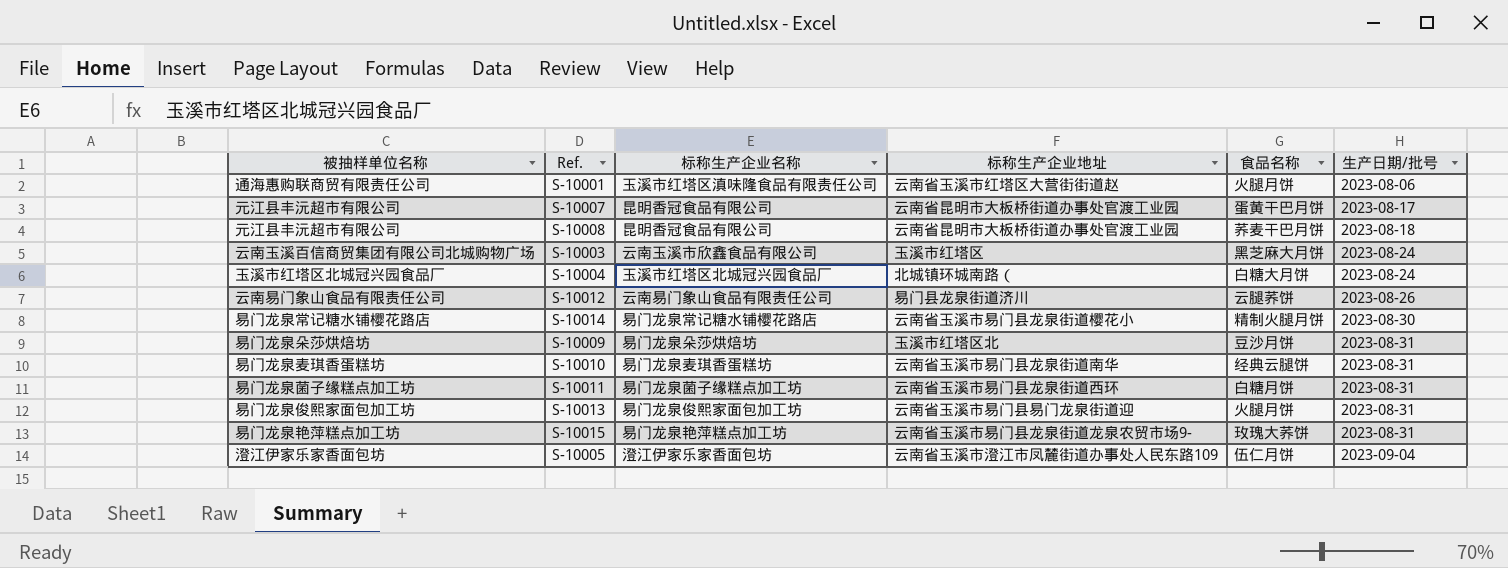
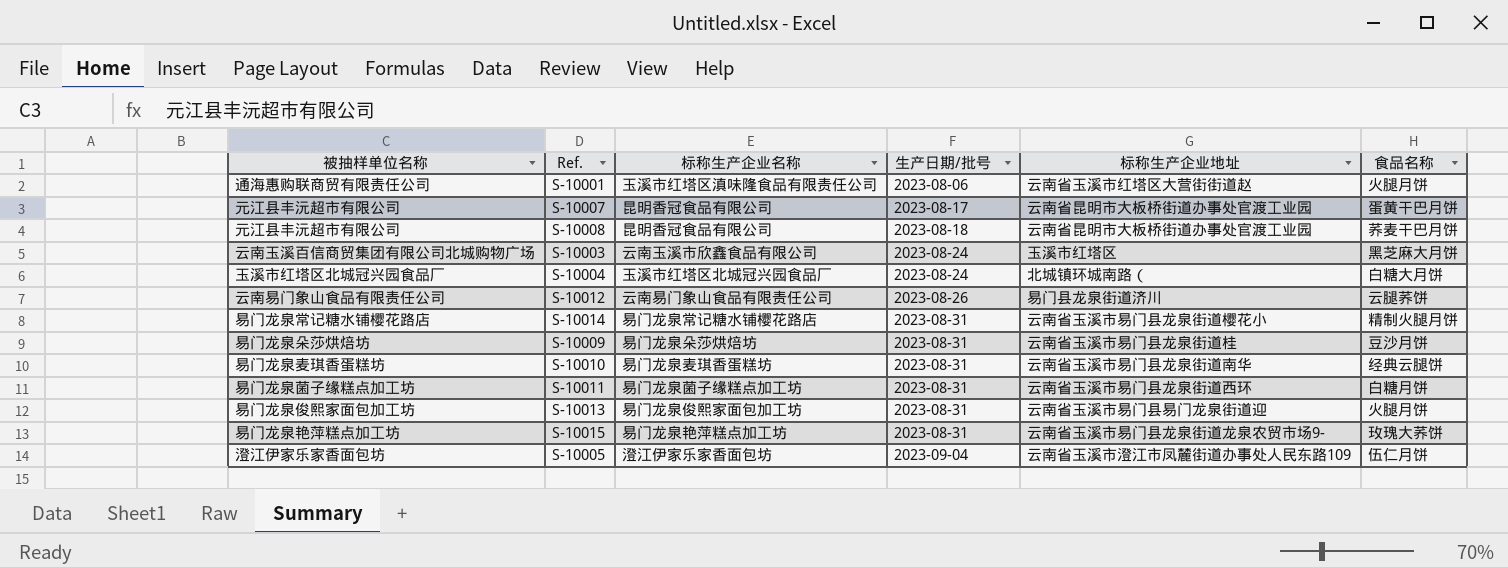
column 生产日期/批号 | position: 6 -> 4
S-10014 | 生产日期/批号: 2023-08-30 -> 2023-08-31
S-10009 | 标称生产企业地址: 玉溪市红塔区北 -> 云南省玉溪市易门县龙泉街道桂

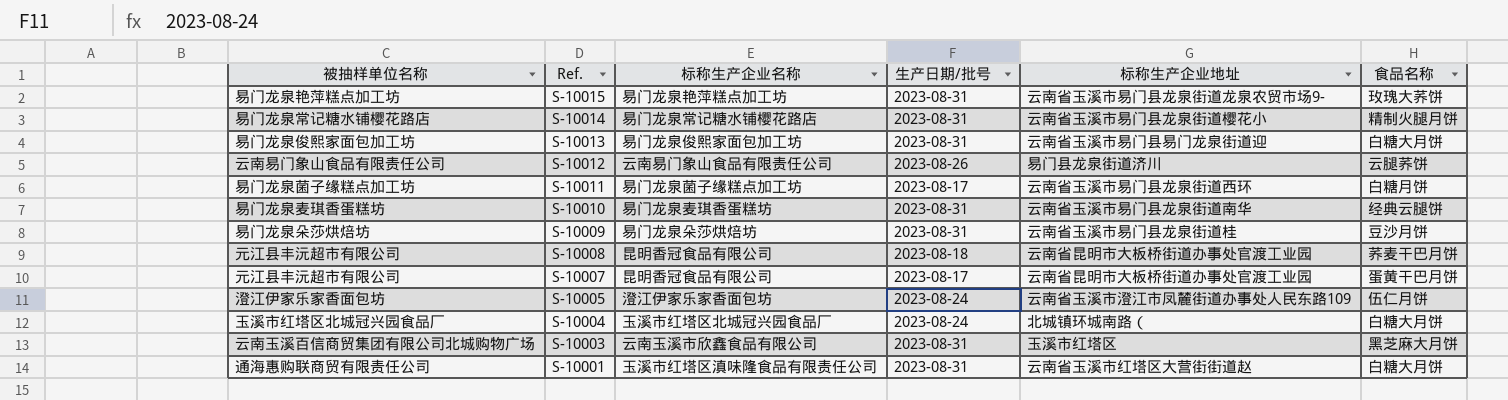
row order: 生产日期/批号 ascending -> Ref. descending
S-10013 | 食品名称: 火腿月饼 -> 白糖大月饼
S-10011 | 生产日期/批号: 2023-08-31 -> 2023-08-17
S-10005 | 生产日期/批号: 2023-09-04 -> 2023-08-24
S-10003 | 生产日期/批号: 2023-08-24 -> 2023-08-31
S-10001 | 生产日期/批号: 2023-08-06 -> 2023-08-31
S-10001 | 食品名称: 火腿月饼 -> 白糖大月饼

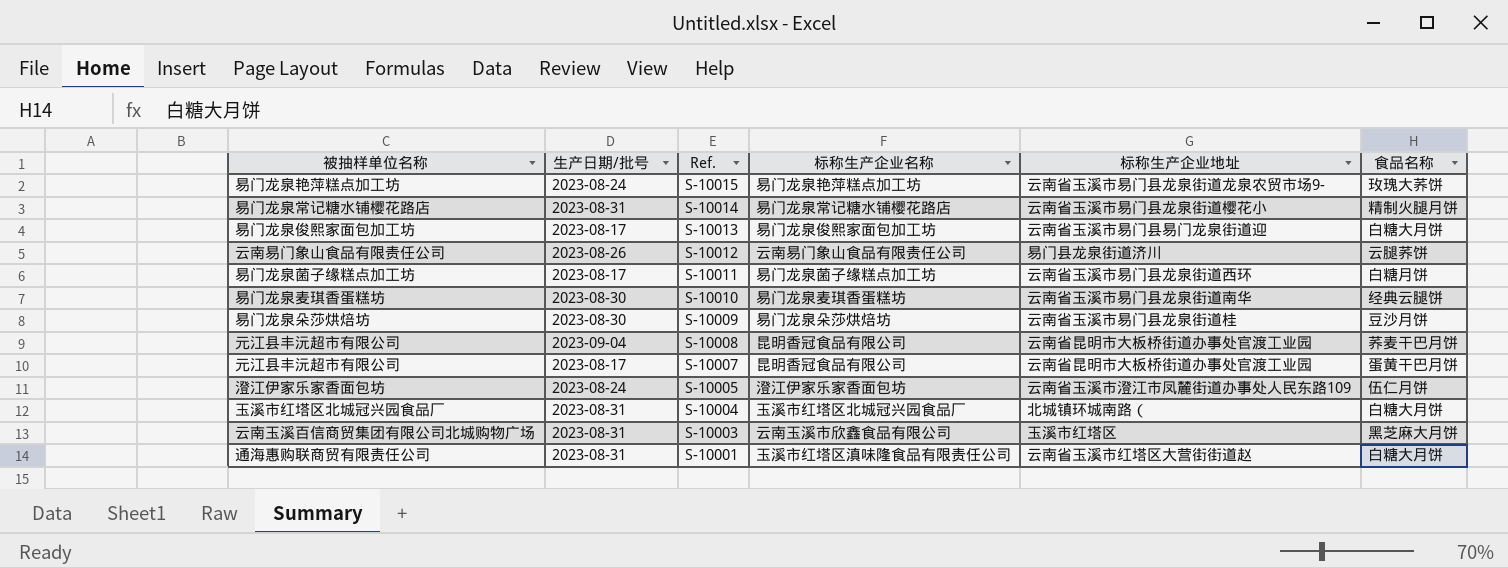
column 生产日期/批号 | position: 4 -> 2
S-10015 | 生产日期/批号: 2023-08-31 -> 2023-08-24
S-10013 | 生产日期/批号: 2023-08-31 -> 2023-08-17
S-10010 | 生产日期/批号: 2023-08-31 -> 2023-08-30
S-10009 | 生产日期/批号: 2023-08-31 -> 2023-08-30
S-10008 | 生产日期/批号: 2023-08-18 -> 2023-09-04
S-10004 | 生产日期/批号: 2023-08-24 -> 2023-08-31

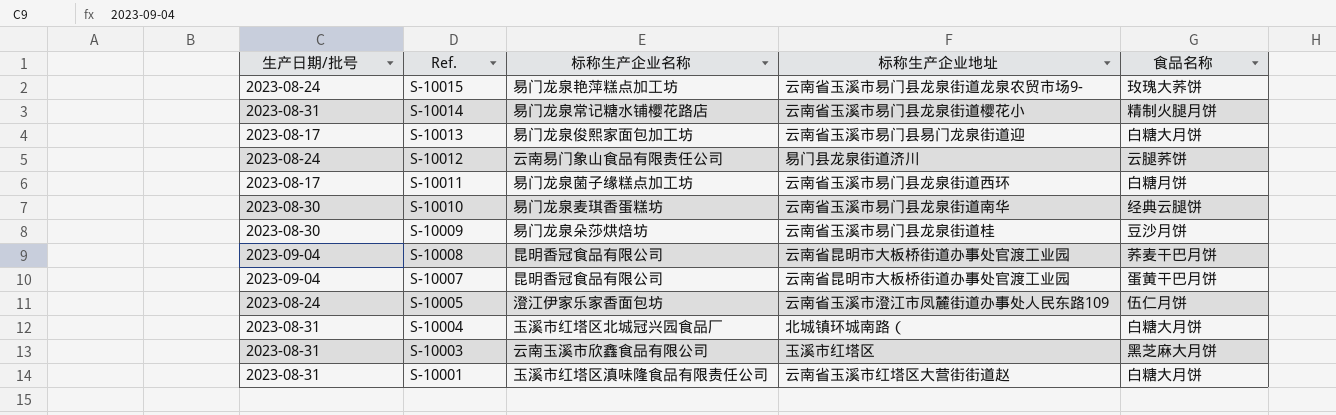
column 被抽样单位名称 | position: 1 -> none
S-10012 | 生产日期/批号: 2023-08-26 -> 2023-08-24
S-10007 | 生产日期/批号: 2023-08-17 -> 2023-09-04

